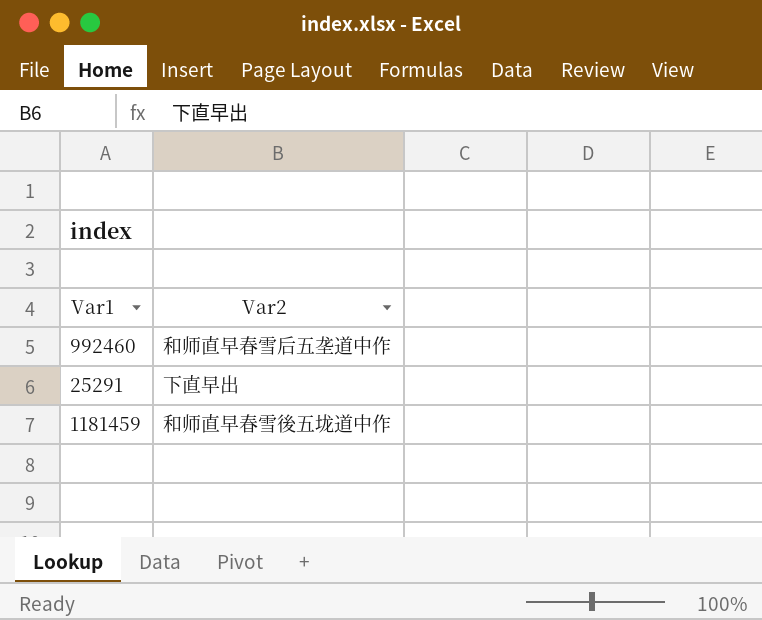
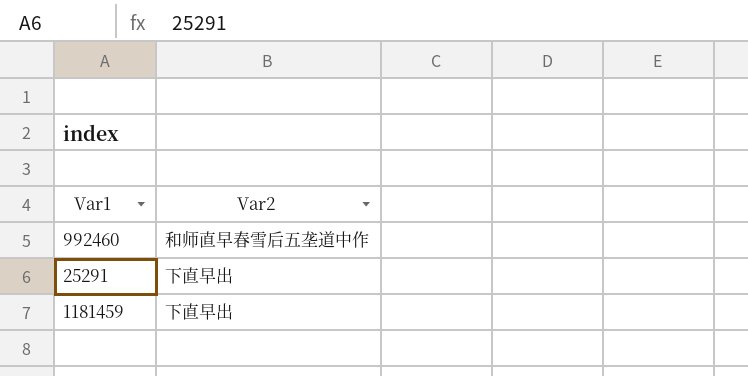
1181459 | Var2: 和师直早春雪後五垅道中作 -> 下直早出

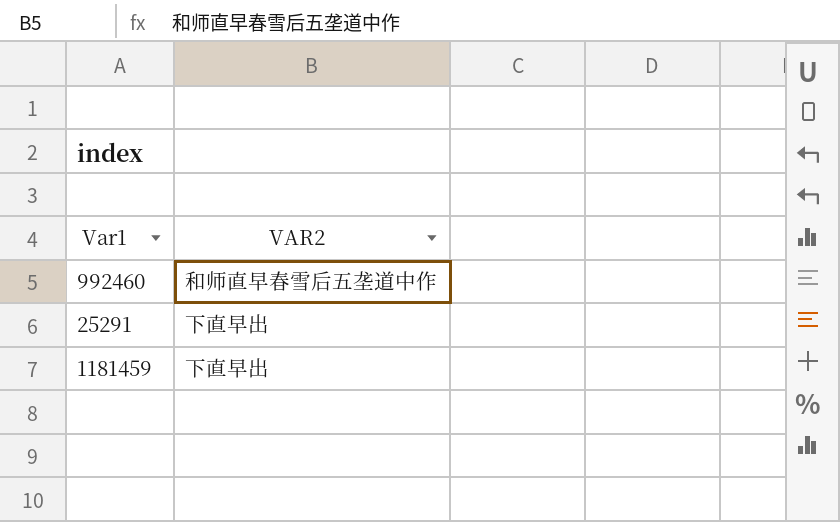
column name: Var2 -> VAR2

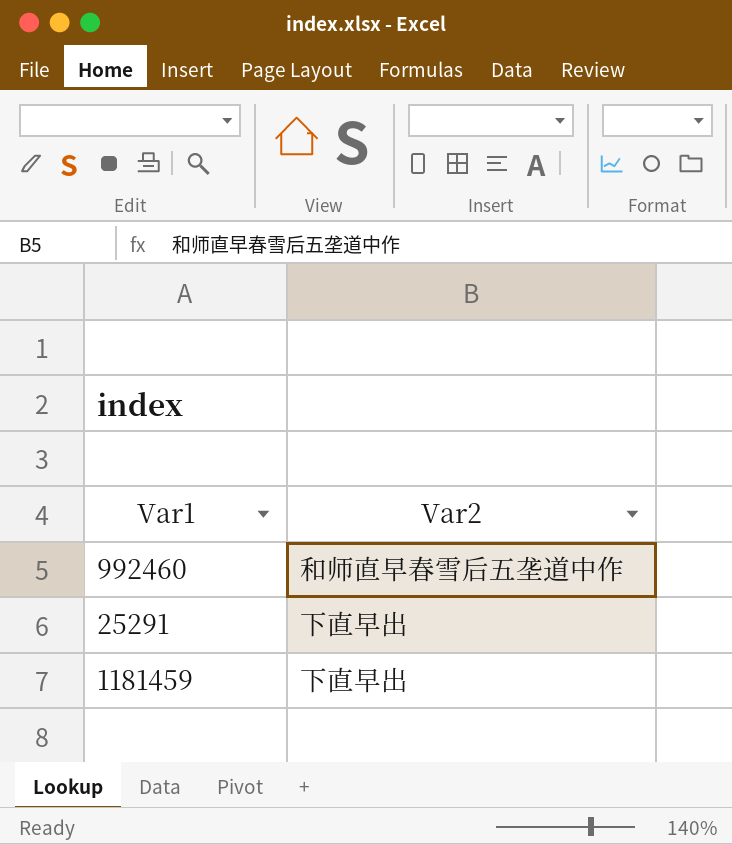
column name: VAR2 -> Var2

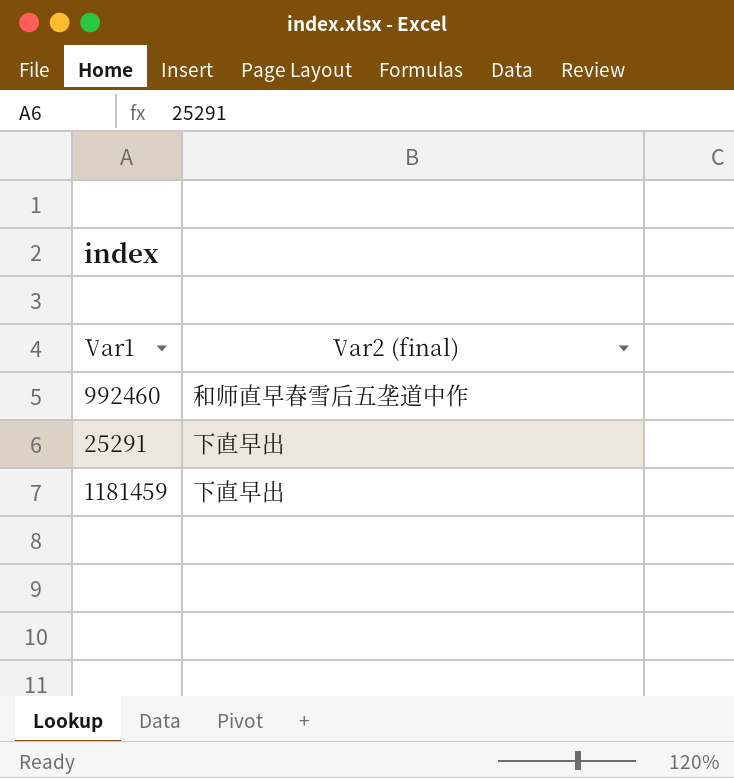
column name: Var2 -> Var2 (final)

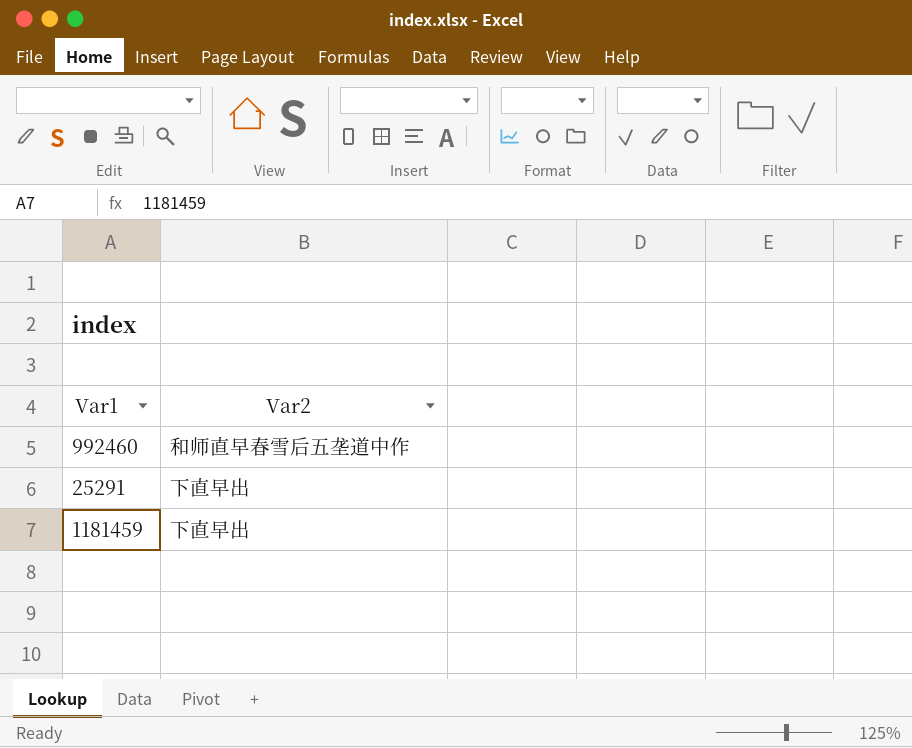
column name: Var2 (final) -> Var2

